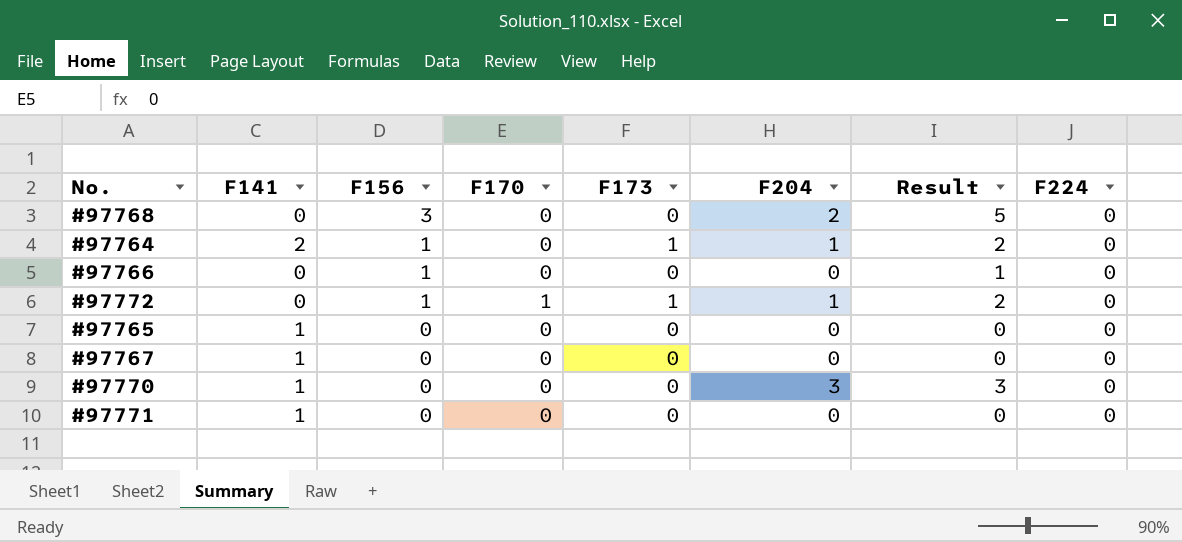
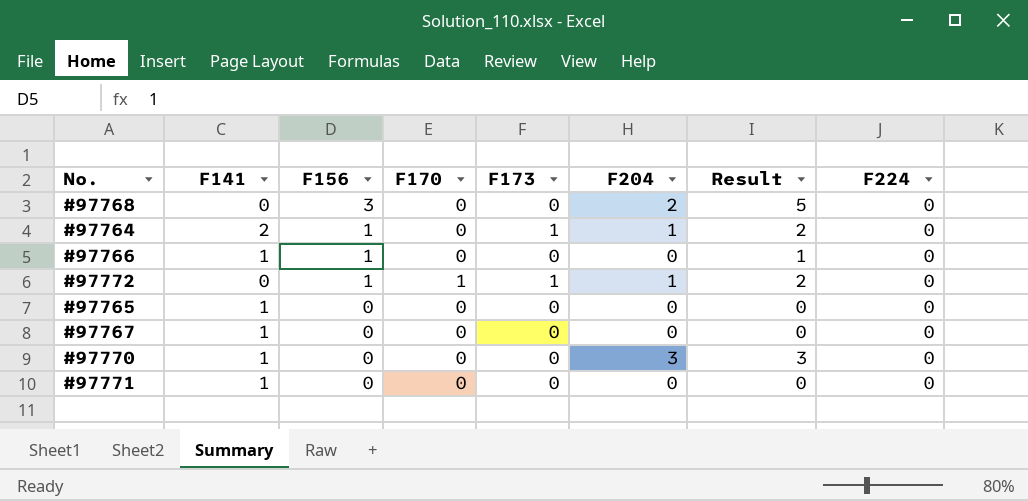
#97766 | F141: 0 -> 1

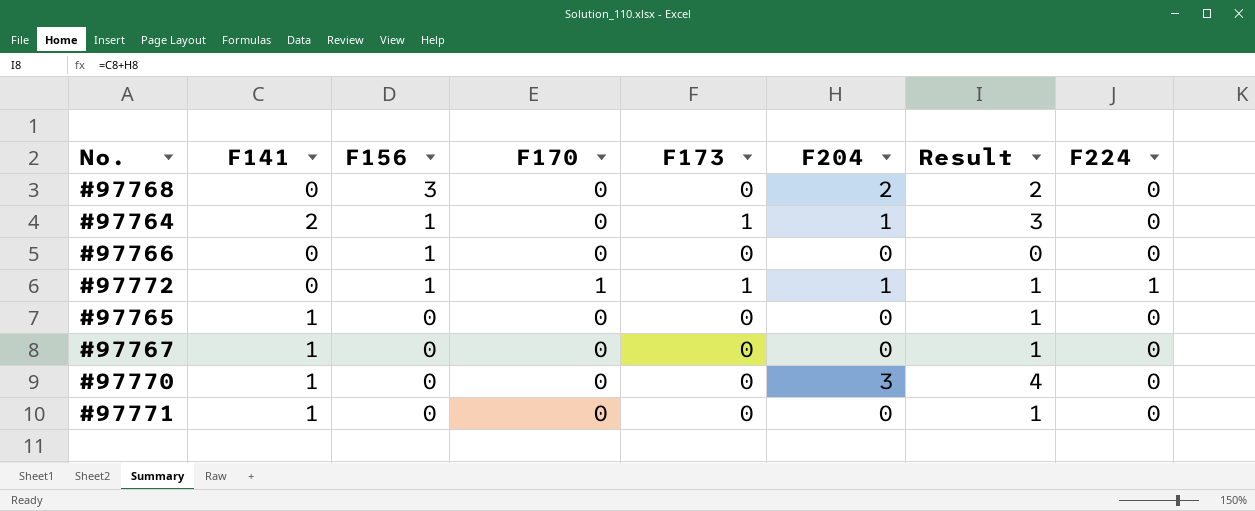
column Result | formula: [F156] + [F204] -> [F141] + [F204]
#97766 | F141: 1 -> 0
#97772 | F224: 0 -> 1

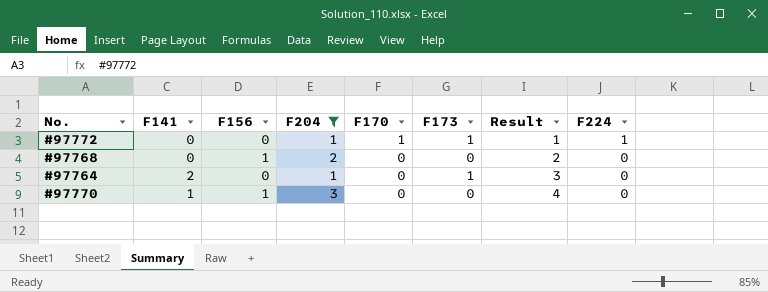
filter: none -> F204 != 0
row order: F156 descending -> F170 descending
column F204 | position: 6 -> 4
#97772 | F156: 1 -> 0
#97768 | F156: 3 -> 1
#97764 | F156: 1 -> 0
#97770 | F156: 0 -> 1

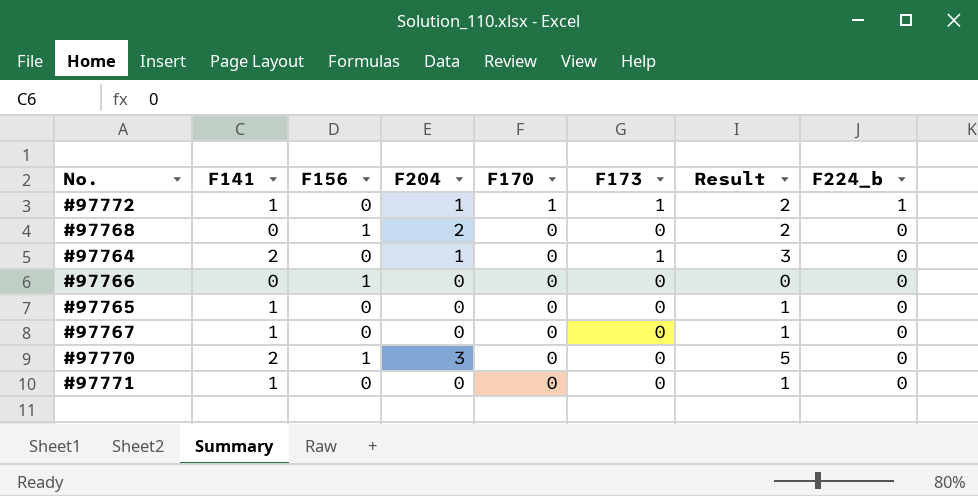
filter: F204 != 0 -> none
column name: F224 -> F224_b
#97772 | F141: 0 -> 1
#97772 | Result: 1 -> 2
#97770 | F141: 1 -> 2
#97770 | Result: 4 -> 5

